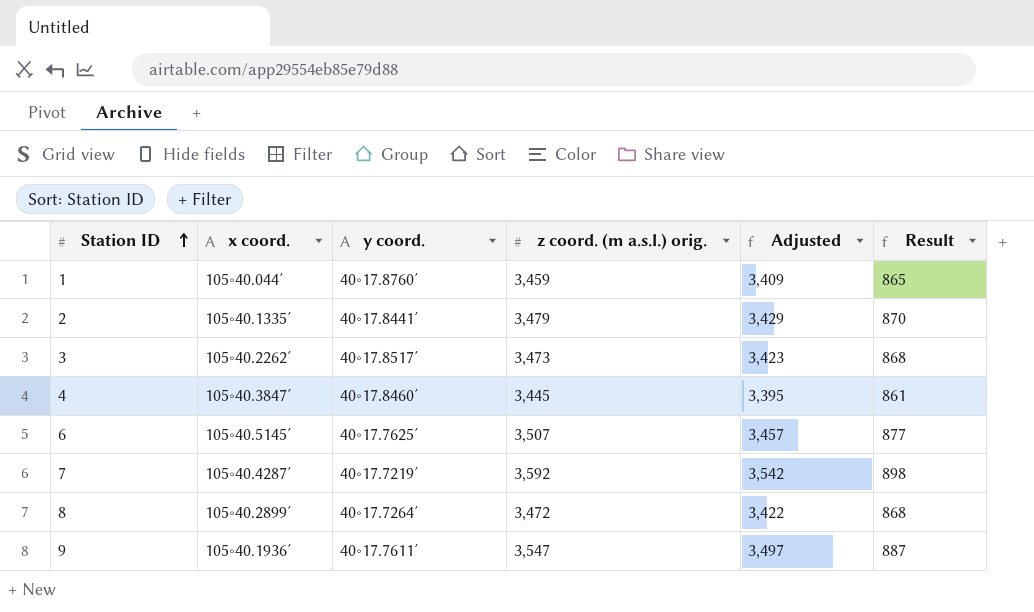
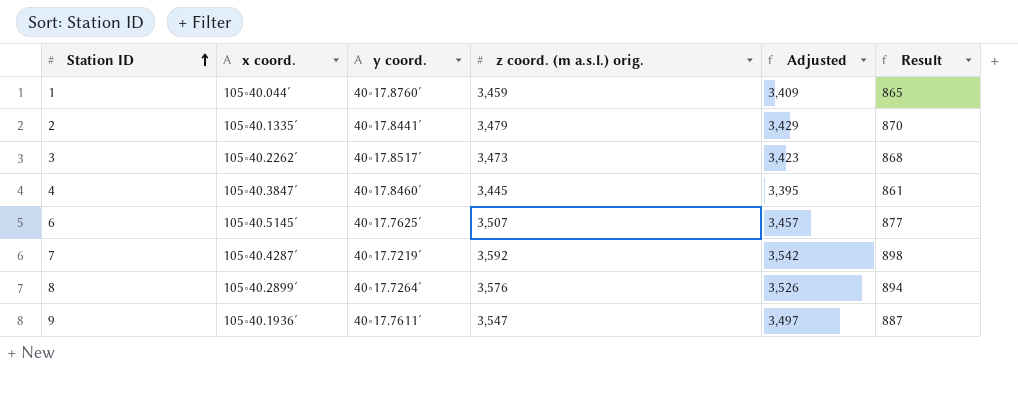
8 | z coord. (m a.s.l.) orig.: 3,472 -> 3,576
8 | Adjusted: 3,422 -> 3,526
8 | Result: 868 -> 894

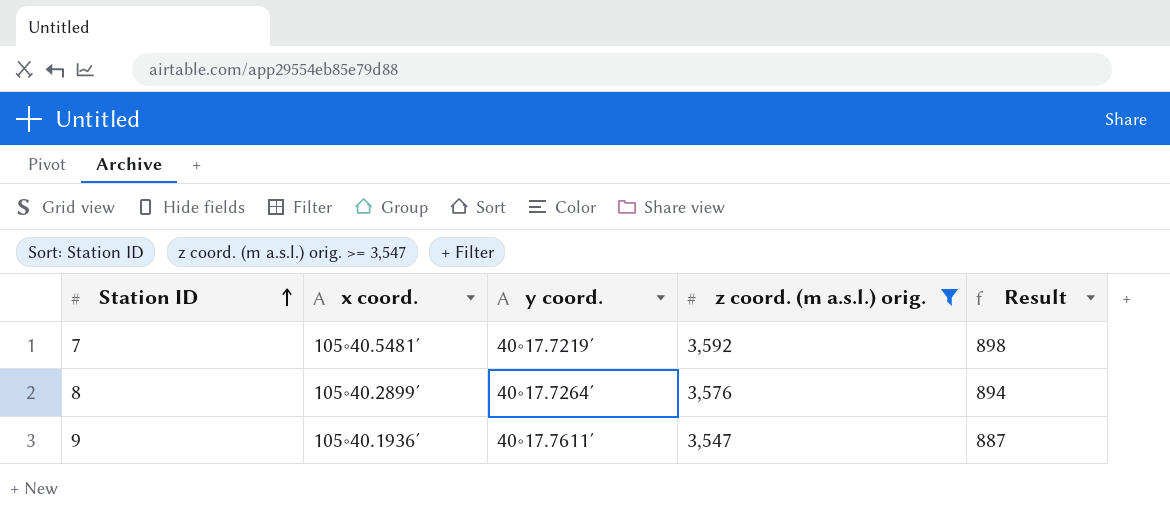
filter: none -> z coord. (m a.s.l.) orig. >= 3,547
column Adjusted | formula: [z coord. (m a.s.l.) orig.] - 50 -> none
7 | x coord.: 105∘40.4287′ -> 105∘40.5481′

